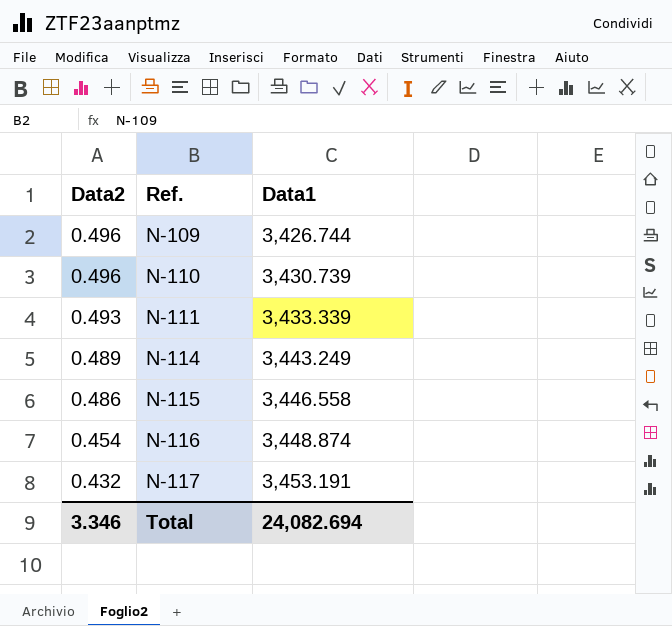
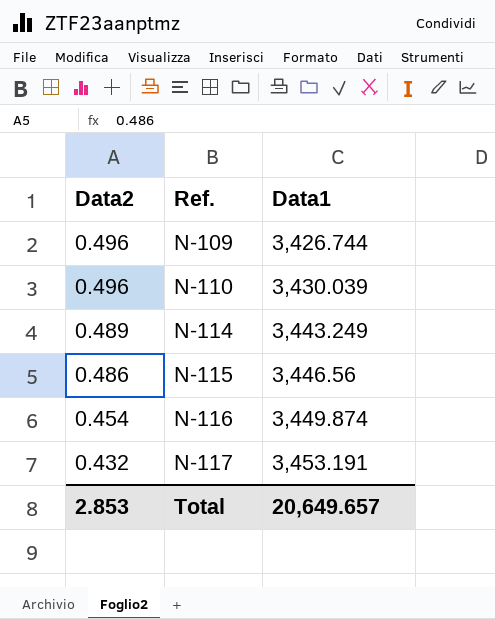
row N-111: 0.493 | 3,433.339 -> none
N-110 | Data1: 3,430.739 -> 3,430.039
N-115 | Data1: 3,446.558 -> 3,446.56
N-116 | Data1: 3,448.874 -> 3,449.874
Total | Data2: 3.346 -> 2.853
Total | Data1: 24,082.694 -> 20,649.657

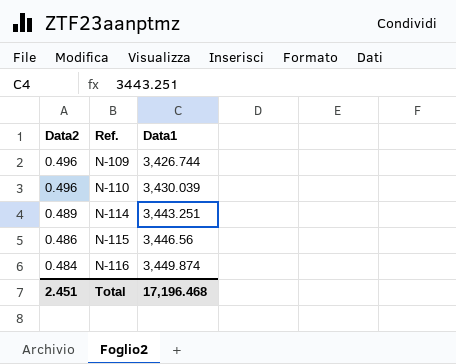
row N-117: 0.432 | 3,453.191 -> none
N-114 | Data1: 3,443.249 -> 3,443.251
N-116 | Data2: 0.454 -> 0.484
Total | Data2: 2.853 -> 2.451
Total | Data1: 20,649.657 -> 17,196.468

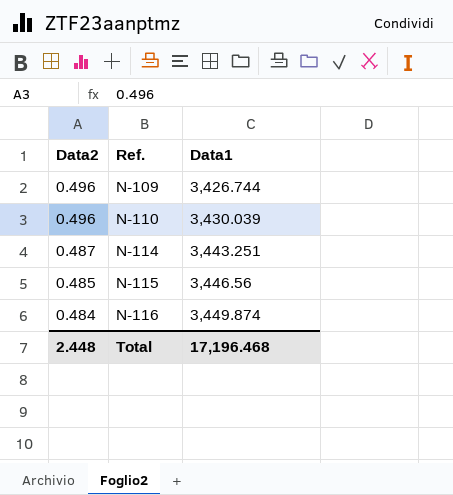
N-114 | Data2: 0.489 -> 0.487
N-115 | Data2: 0.486 -> 0.485
Total | Data2: 2.451 -> 2.448

